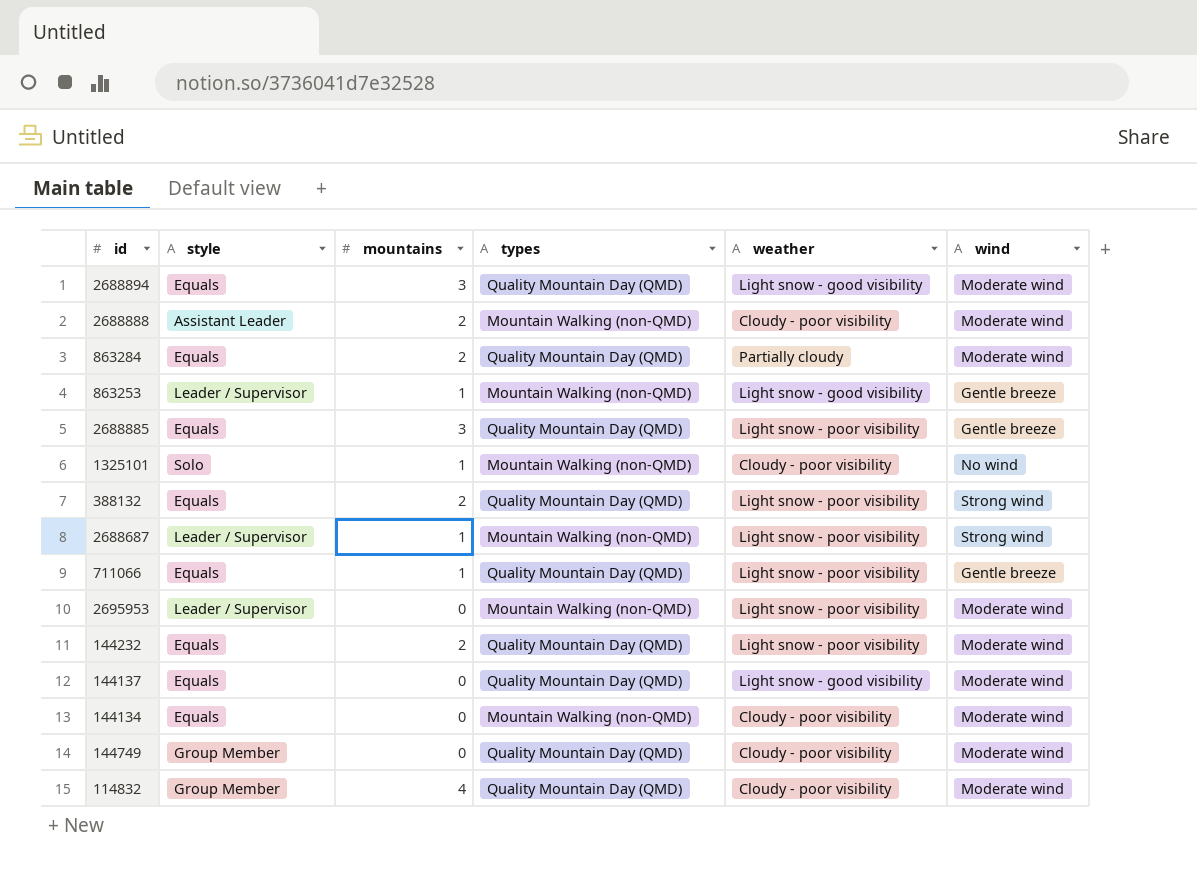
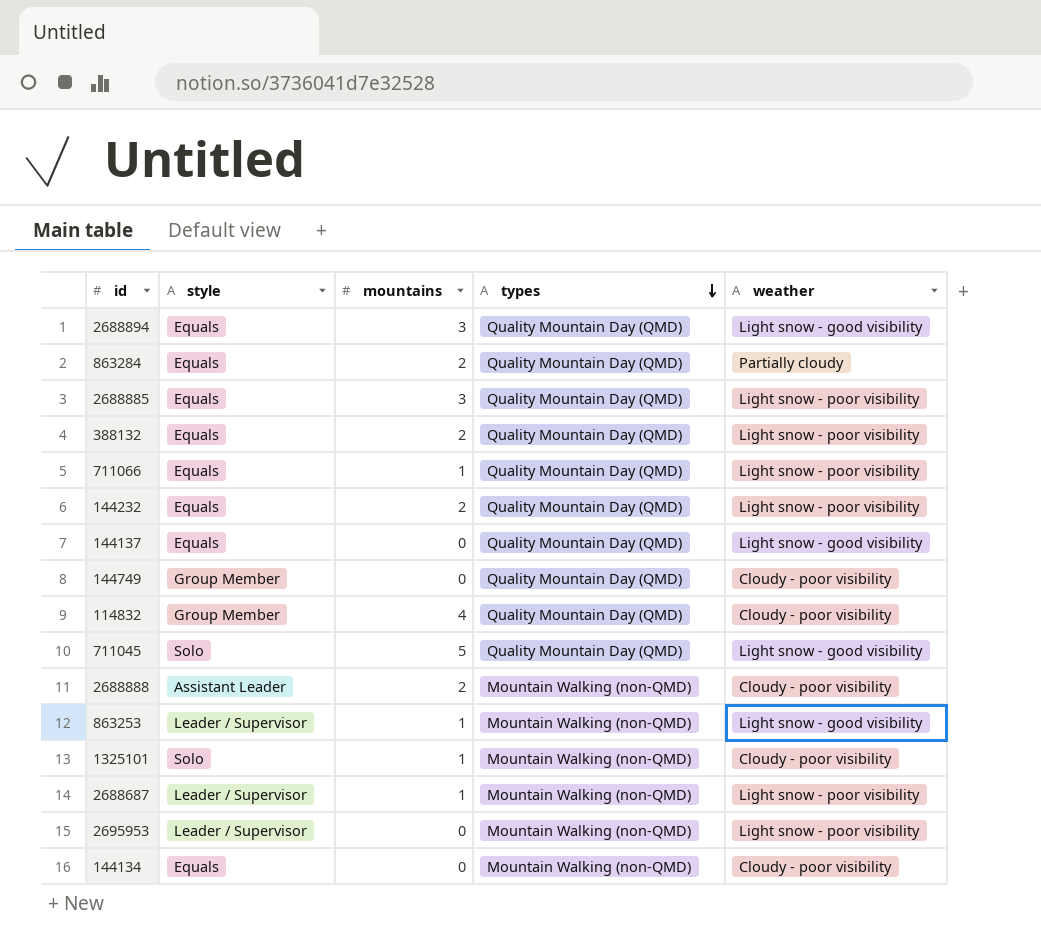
row order: none -> types descending
column wind | position: 6 -> none
row 711045: none -> Solo | 5 | Quality Mountain Day (QMD) | Light snow - good visibility

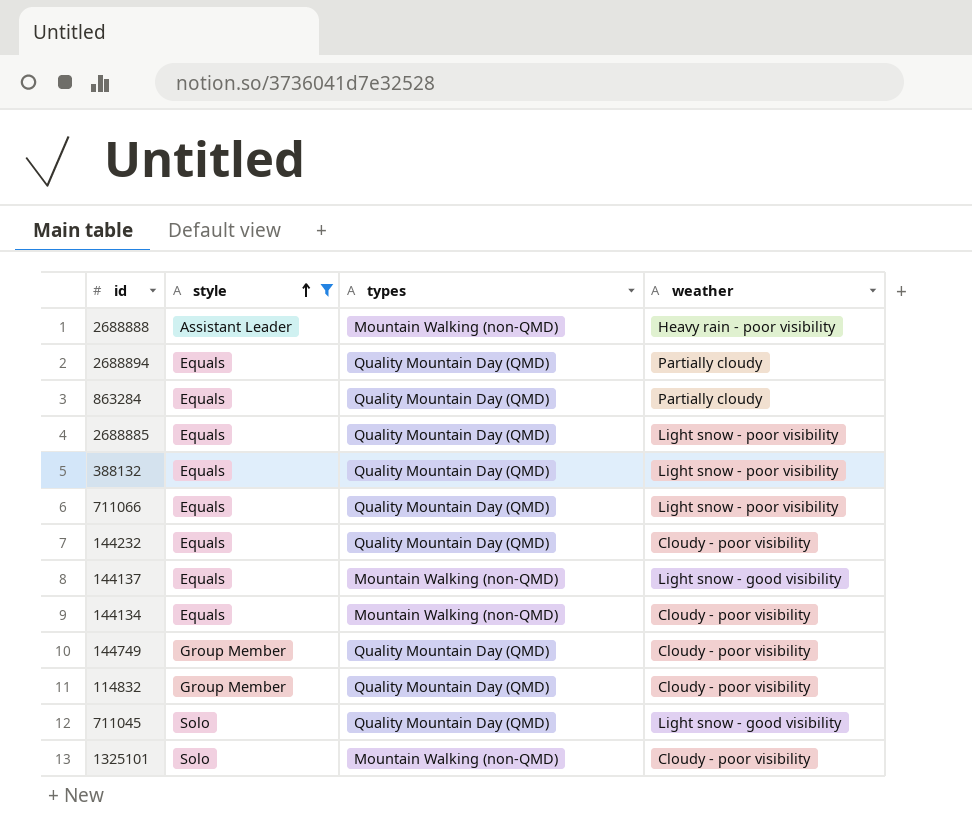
filter: none -> style != Leader / Supervisor
row order: types descending -> style ascending
column mountains | position: 3 -> none
2688888 | weather: Cloudy - poor visibility -> Heavy rain - poor visibility
2688894 | weather: Light snow - good visibility -> Partially cloudy
144232 | weather: Light snow - poor visibility -> Cloudy - poor visibility
144137 | types: Quality Mountain Day (QMD) -> Mountain Walking (non-QMD)

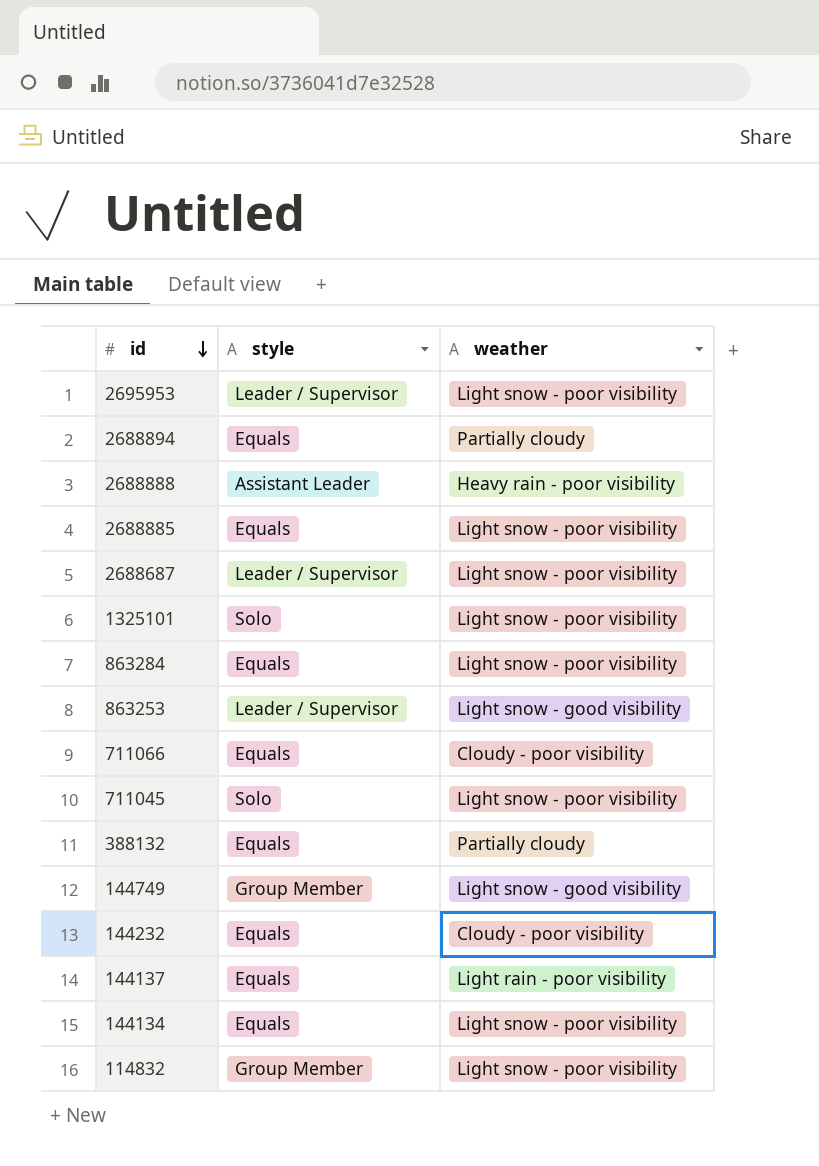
filter: style != Leader / Supervisor -> none
row order: style ascending -> id descending
column types | position: 3 -> none
1325101 | weather: Cloudy - poor visibility -> Light snow - poor visibility
863284 | weather: Partially cloudy -> Light snow - poor visibility
711066 | weather: Light snow - poor visibility -> Cloudy - poor visibility
711045 | weather: Light snow - good visibility -> Light snow - poor visibility
388132 | weather: Light snow - poor visibility -> Partially cloudy
144749 | weather: Cloudy - poor visibility -> Light snow - good visibility
144137 | weather: Light snow - good visibility -> Light rain - poor visibility
144134 | weather: Cloudy - poor visibility -> Light snow - poor visibility
114832 | weather: Cloudy - poor visibility -> Light snow - poor visibility

